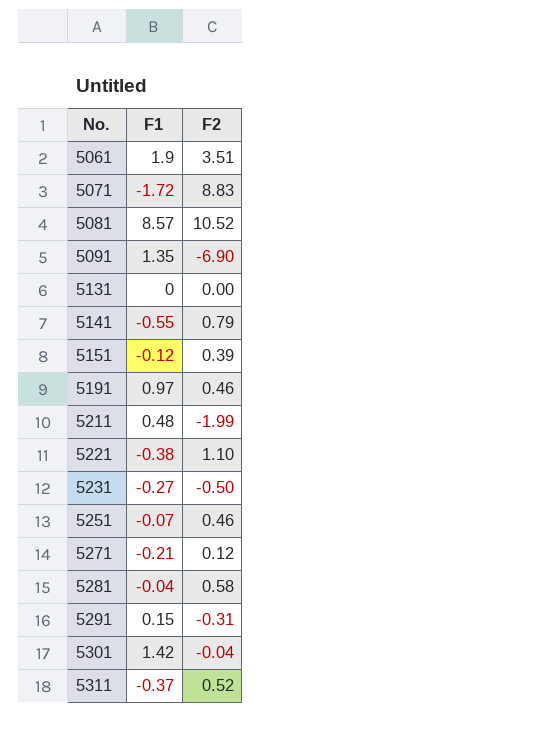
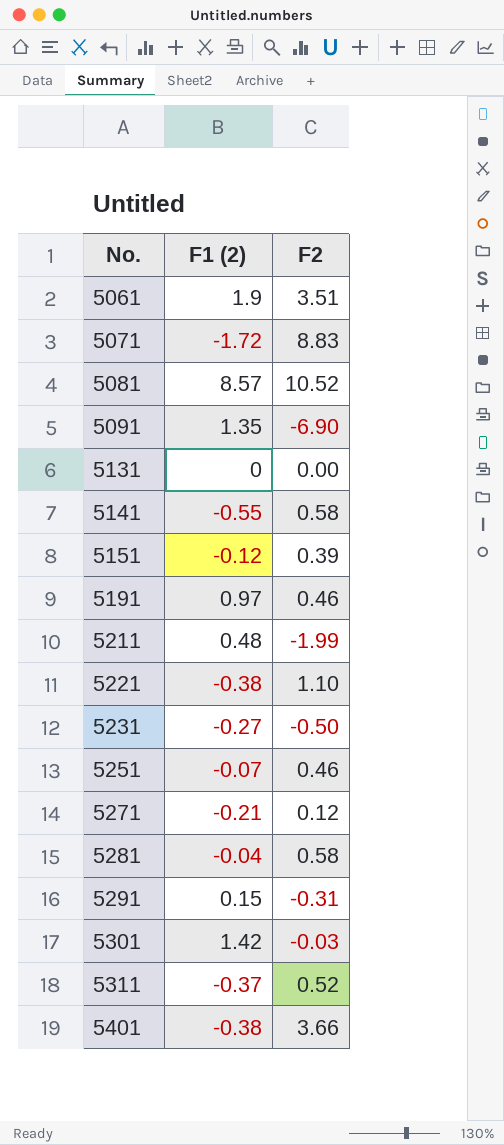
column name: F1 -> F1 (2)
5141 | F2: 0.79 -> 0.58
5301 | F2: -0.04 -> -0.03
row 5401: none -> -0.38 | 3.66

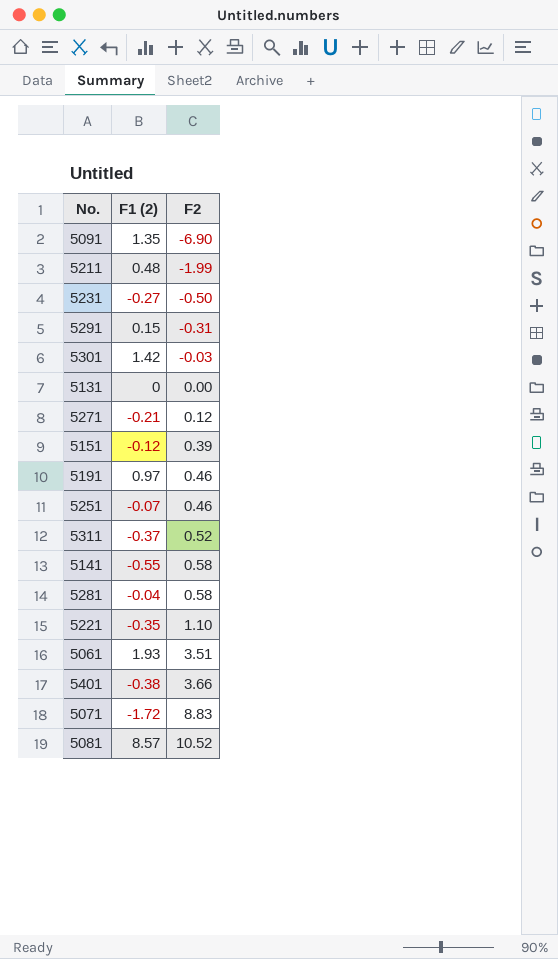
row order: No. ascending -> F2 ascending
5221 | F1 (2): -0.38 -> -0.35
5061 | F1 (2): 1.9 -> 1.93

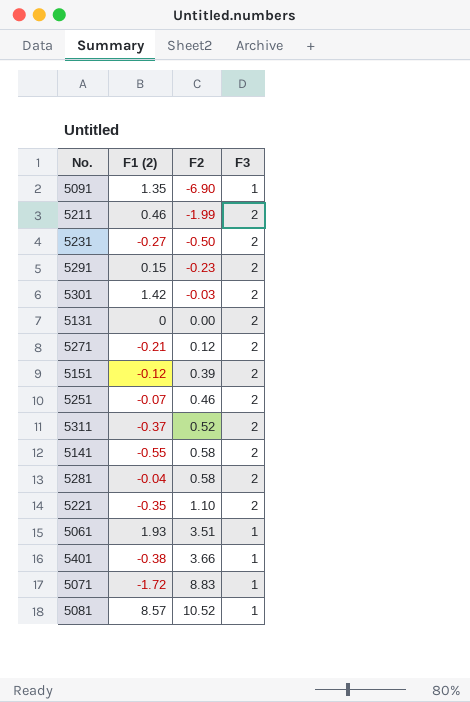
column F3 | position: none -> 4
row 5191: 0.97 | 0.46 -> none
5211 | F1 (2): 0.48 -> 0.46
5291 | F2: -0.31 -> -0.23

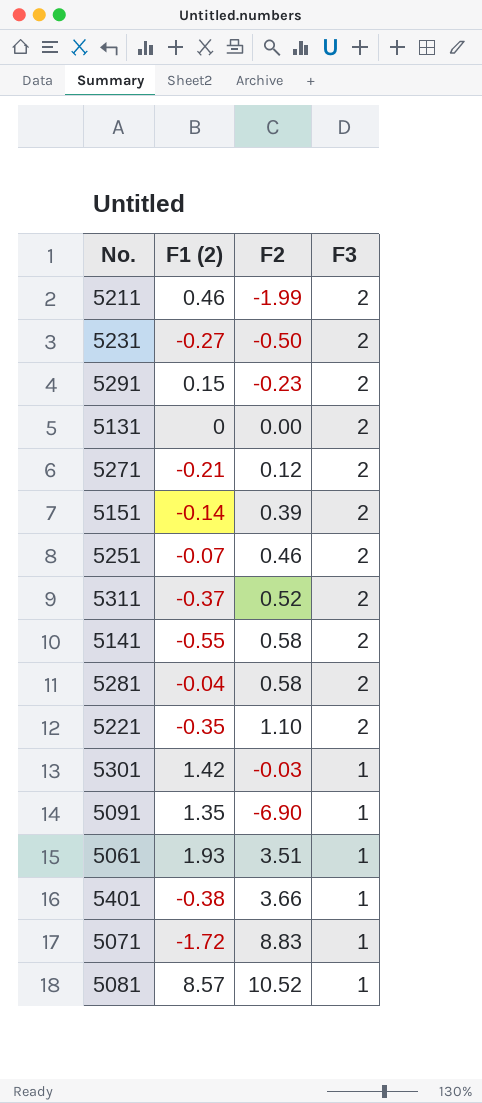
row order: F2 ascending -> F3 descending
5151 | F1 (2): -0.12 -> -0.14
5301 | F3: 2 -> 1

